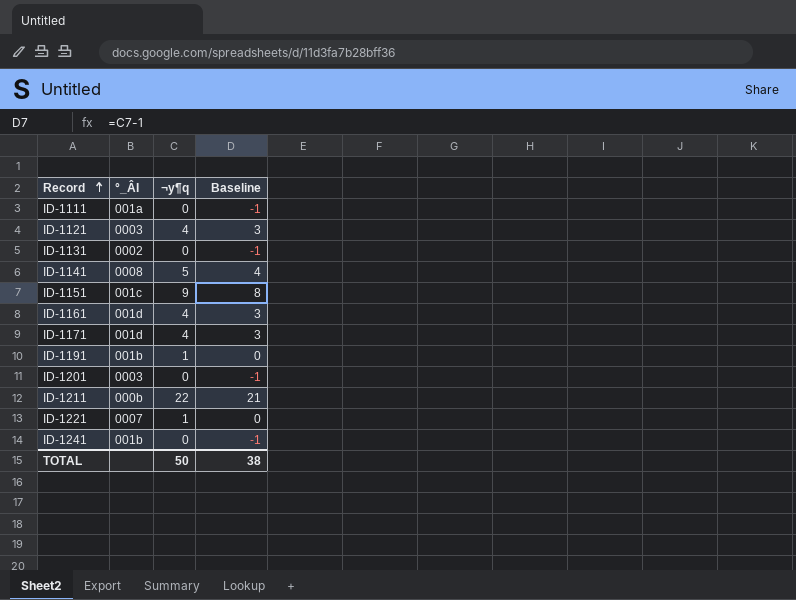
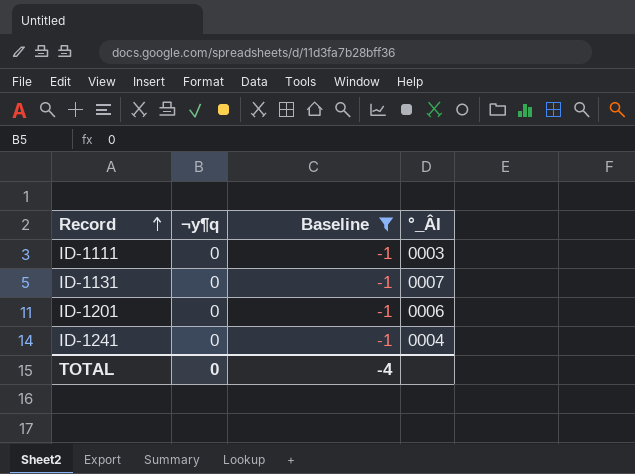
filter: none -> Baseline = -1
column °_ÂI | position: 2 -> 4
ID-1111 | °_ÂI: 001a -> 0003
ID-1131 | °_ÂI: 0002 -> 0007
ID-1201 | °_ÂI: 0003 -> 0006
ID-1241 | °_ÂI: 001b -> 0004
TOTAL | ¬y¶q: 50 -> 0
TOTAL | Baseline: 38 -> -4

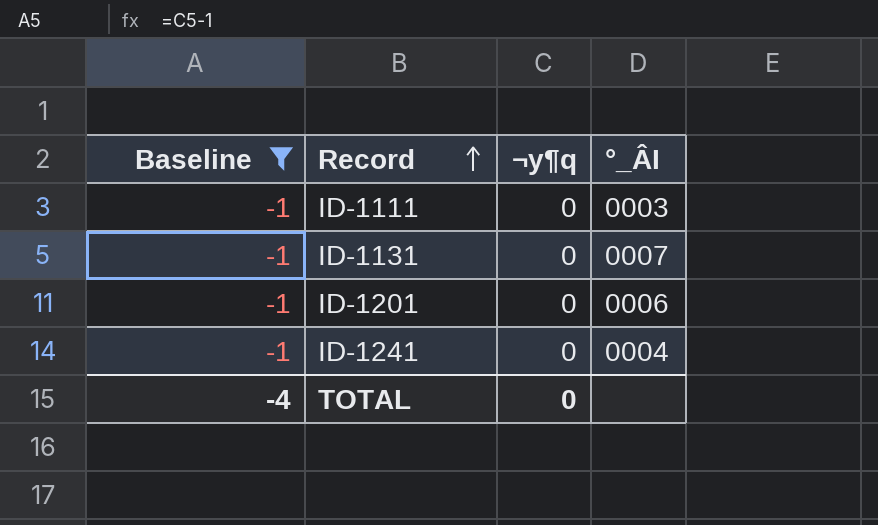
column Baseline | position: 3 -> 1

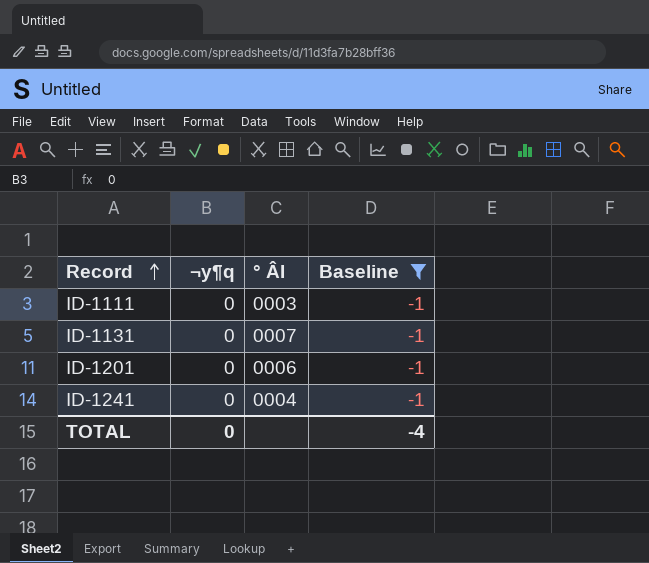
column name: °_ÂI -> ° ÂI
column Baseline | position: 1 -> 4

